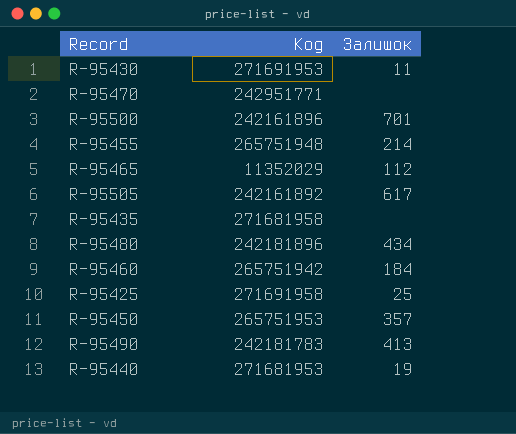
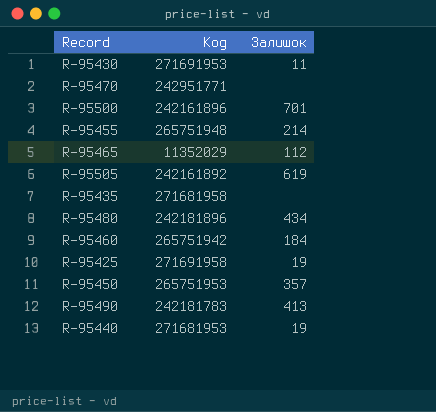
R-95505 | Залишок: 617 -> 619
R-95425 | Залишок: 25 -> 19

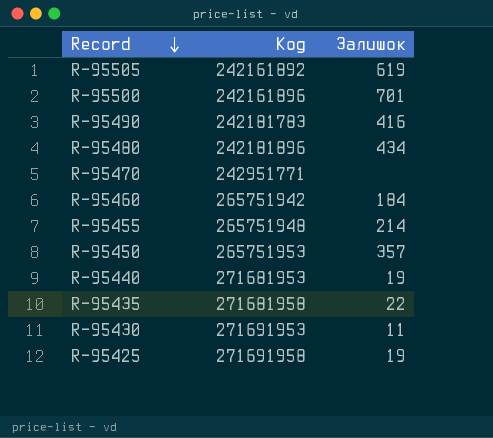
row order: none -> Record descending
row R-95465: 11352029 | 112 -> none
R-95490 | Залишок: 413 -> 416
R-95435 | Залишок: none -> 22

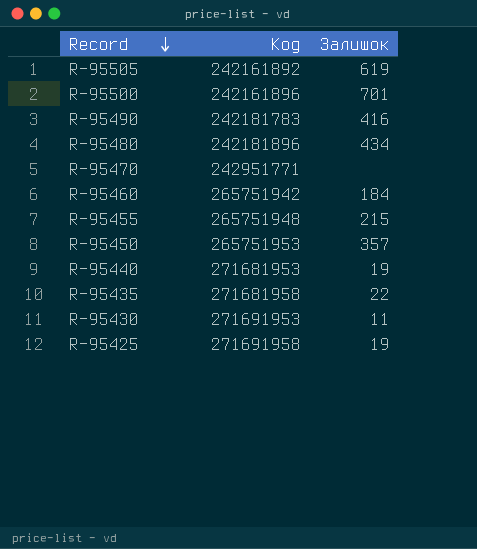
R-95455 | Залишок: 214 -> 215

